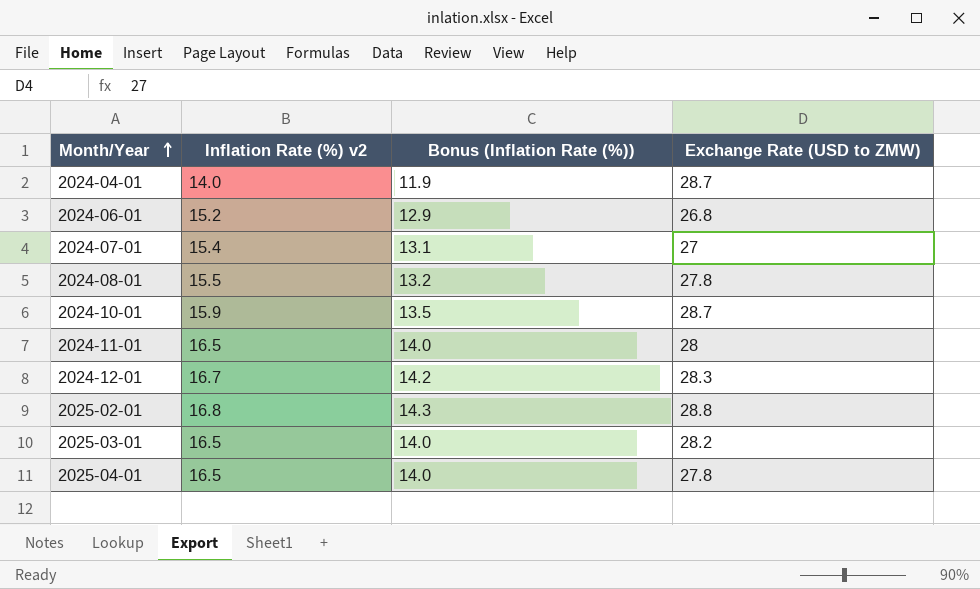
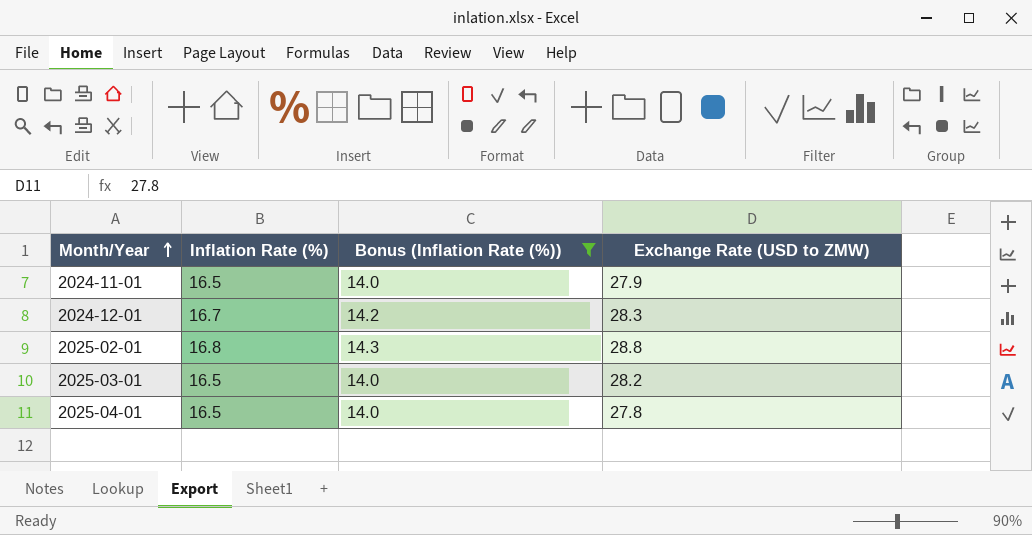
filter: none -> Bonus (Inflation Rate (%)) >= 14.0
column name: Inflation Rate (%) v2 -> Inflation Rate (%)
2024-11-01 | Exchange Rate (USD to ZMW): 28 -> 27.9

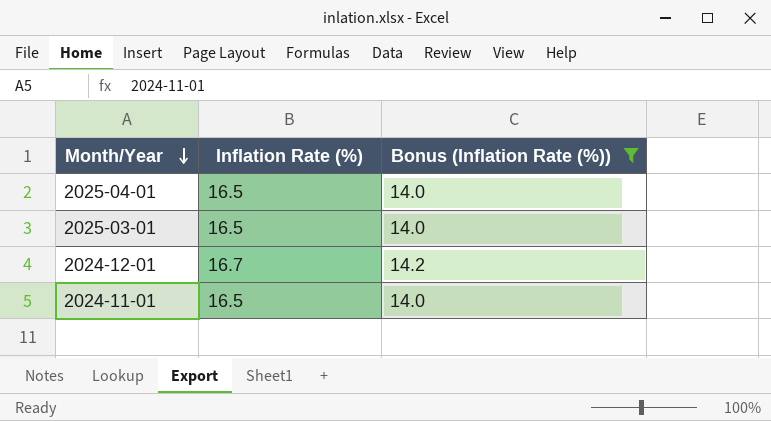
row order: Month/Year ascending -> Month/Year descending
column Exchange Rate (USD to ZMW) | position: 4 -> none
row 2025-02-01: 16.8 | 14.3 | 28.8 -> none

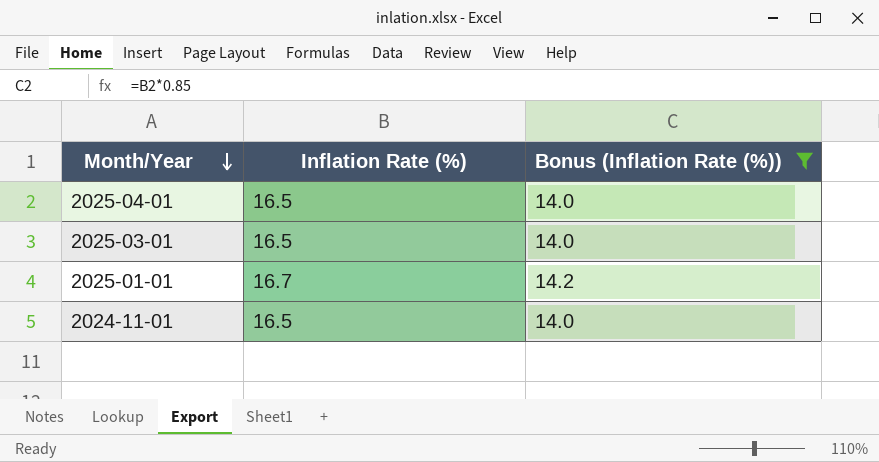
row 2024-12-01: 16.7 | 14.2 -> none
row 2025-01-01: none -> 16.7 | 14.2

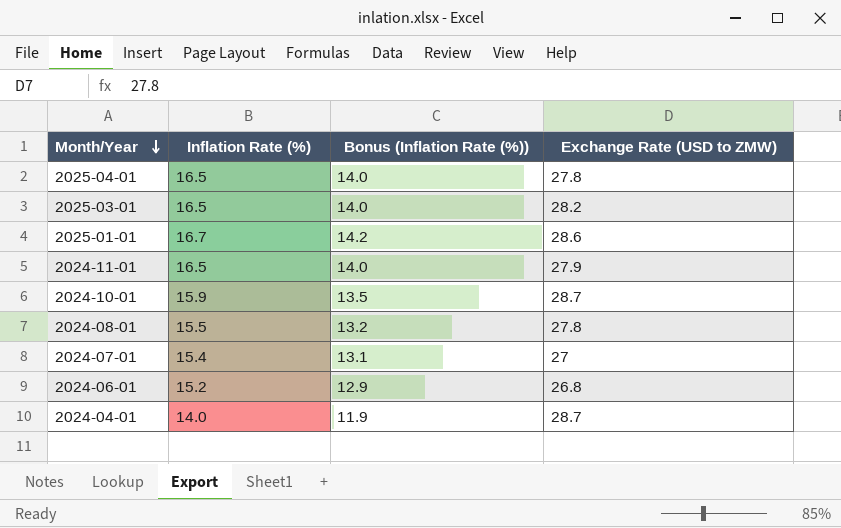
filter: Bonus (Inflation Rate (%)) >= 14.0 -> none
column Exchange Rate (USD to ZMW) | position: none -> 4

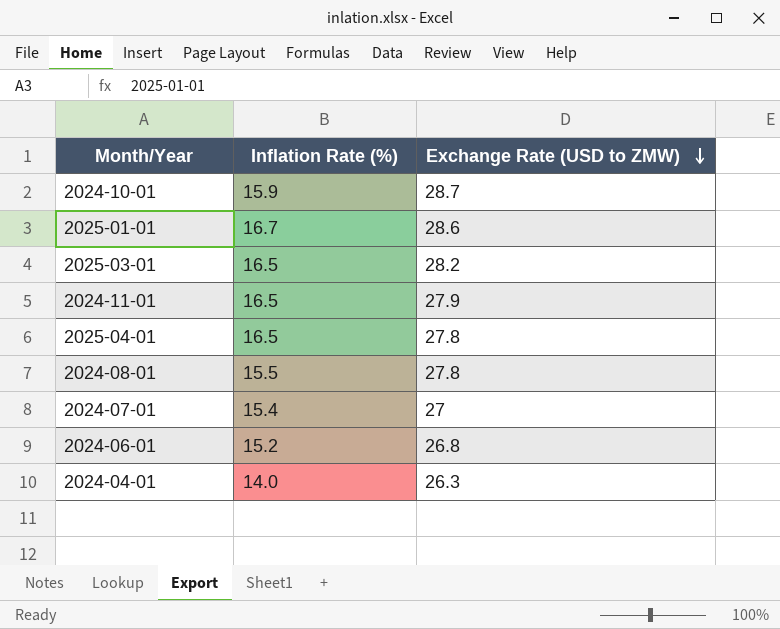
row order: Month/Year descending -> Exchange Rate (USD to ZMW) descending
column Bonus (Inflation Rate (%)) | formula: [Inflation Rate (%)] * 0.85 -> none
2024-04-01 | Exchange Rate (USD to ZMW): 28.7 -> 26.3

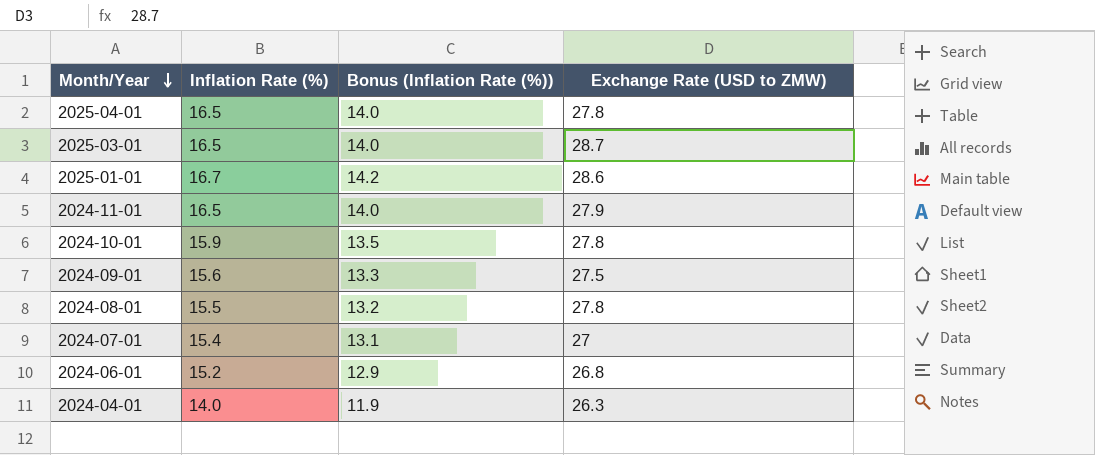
row order: Exchange Rate (USD to ZMW) descending -> Month/Year descending
column Bonus (Inflation Rate (%)) | formula: none -> [Inflation Rate (%)] * 0.85
2025-03-01 | Exchange Rate (USD to ZMW): 28.2 -> 28.7
2024-10-01 | Exchange Rate (USD to ZMW): 28.7 -> 27.8
row 2024-09-01: none -> 15.6 | 13.3 | 27.5

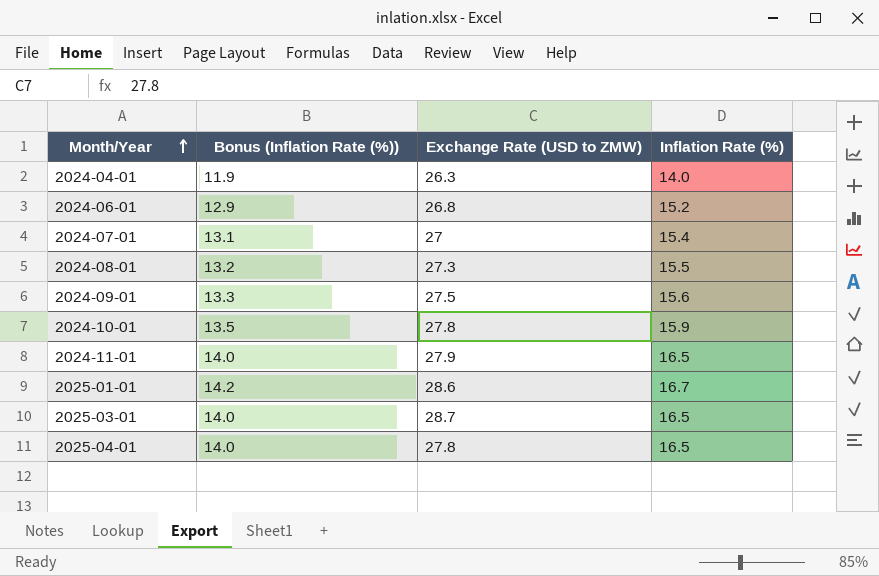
row order: Month/Year descending -> Month/Year ascending
column Inflation Rate (%) | position: 2 -> 4
2024-08-01 | Exchange Rate (USD to ZMW): 27.8 -> 27.3

